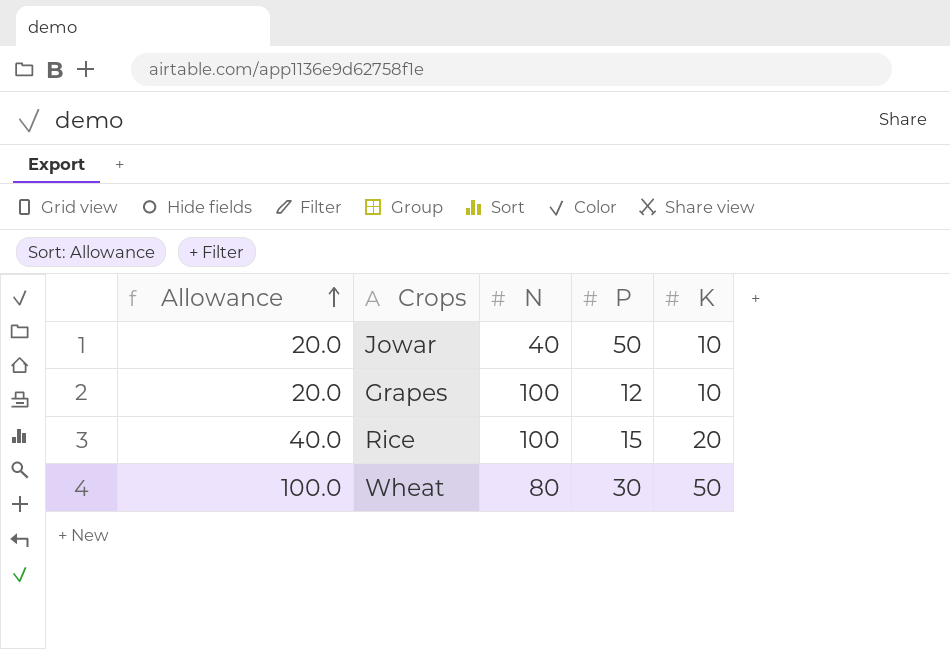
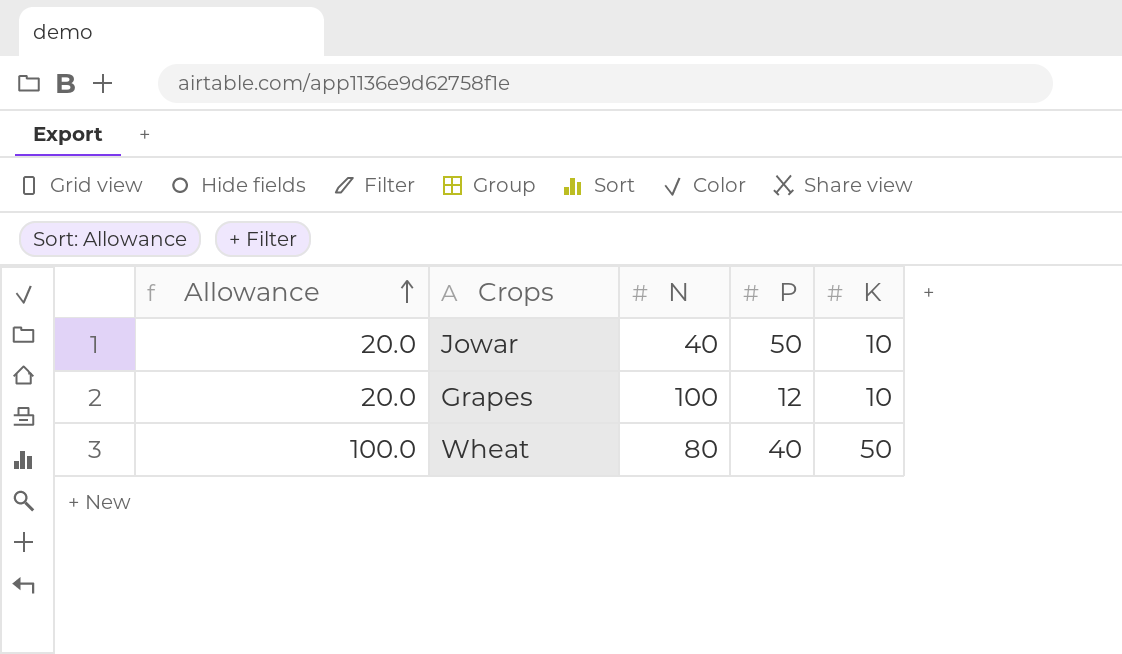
row Rice: 40.0 | 100 | 15 | 20 -> none
Wheat | P: 30 -> 40

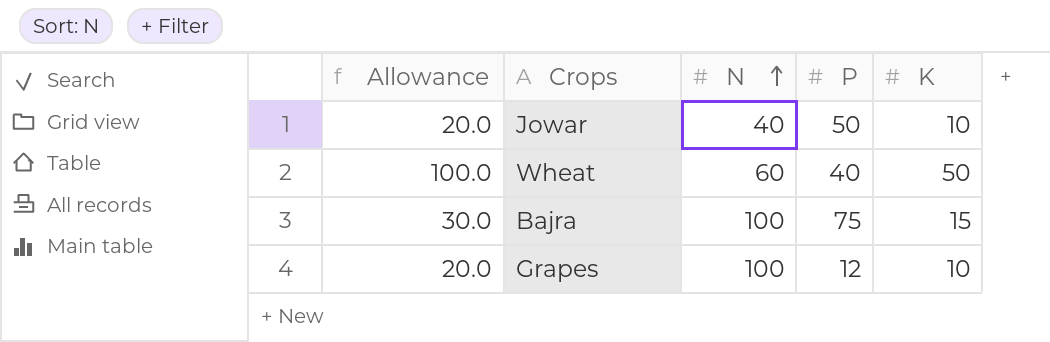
row order: Allowance ascending -> N ascending
Wheat | N: 80 -> 60
row Bajra: none -> 30.0 | 100 | 75 | 15

